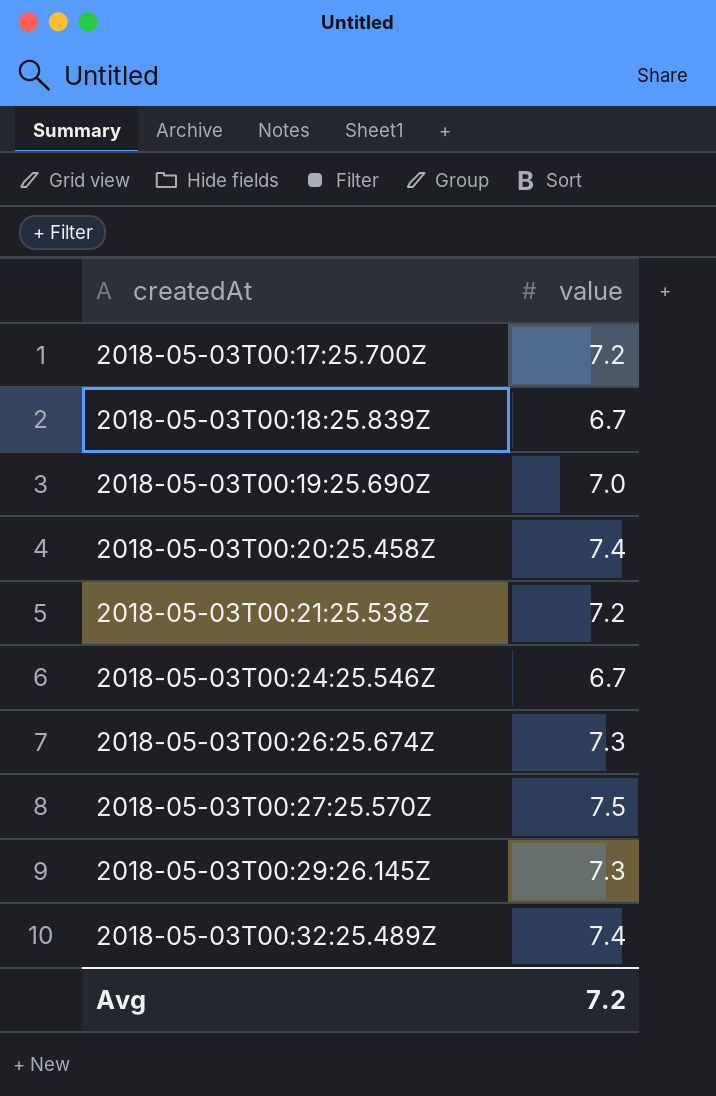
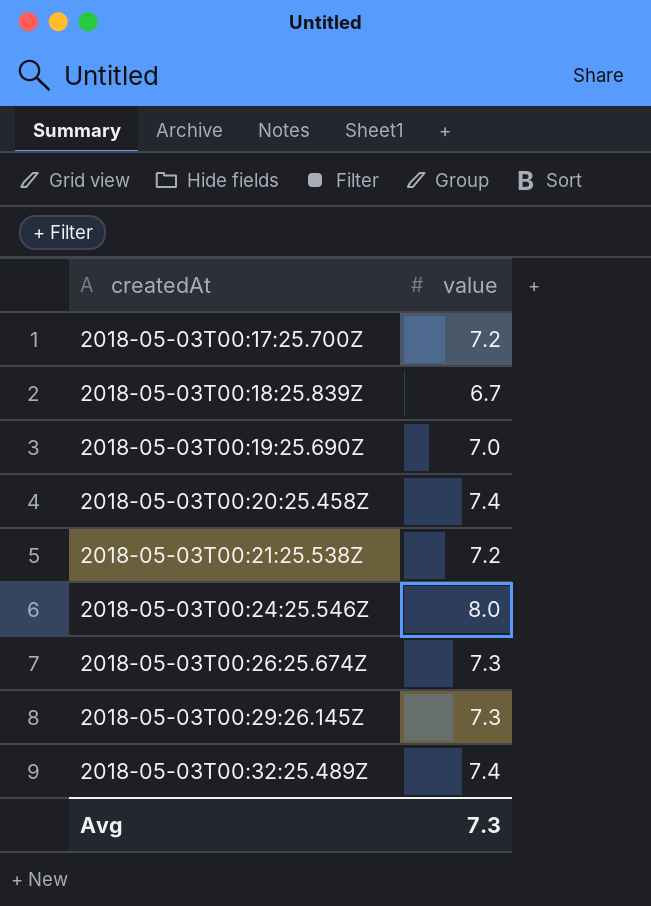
row 2018-05-03T00:27:25.570Z: 7.5 -> none
2018-05-03T00:24:25.546Z | value: 6.7 -> 8.0
Avg | value: 7.2 -> 7.3

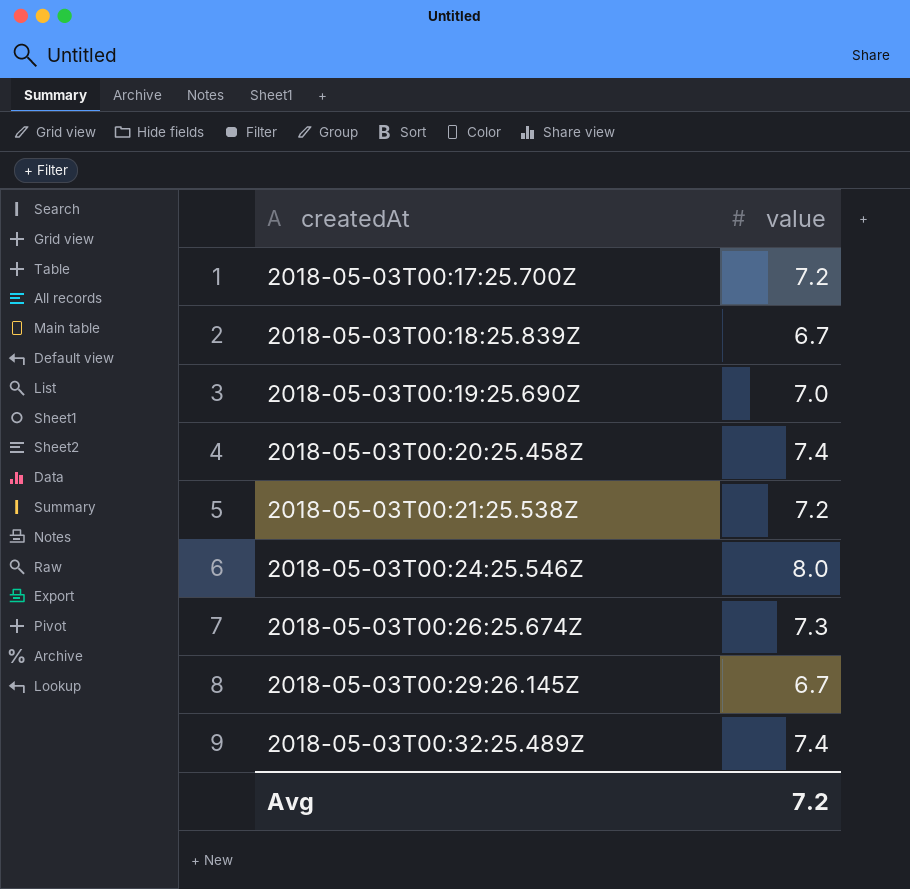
2018-05-03T00:29:26.145Z | value: 7.3 -> 6.7
Avg | value: 7.3 -> 7.2

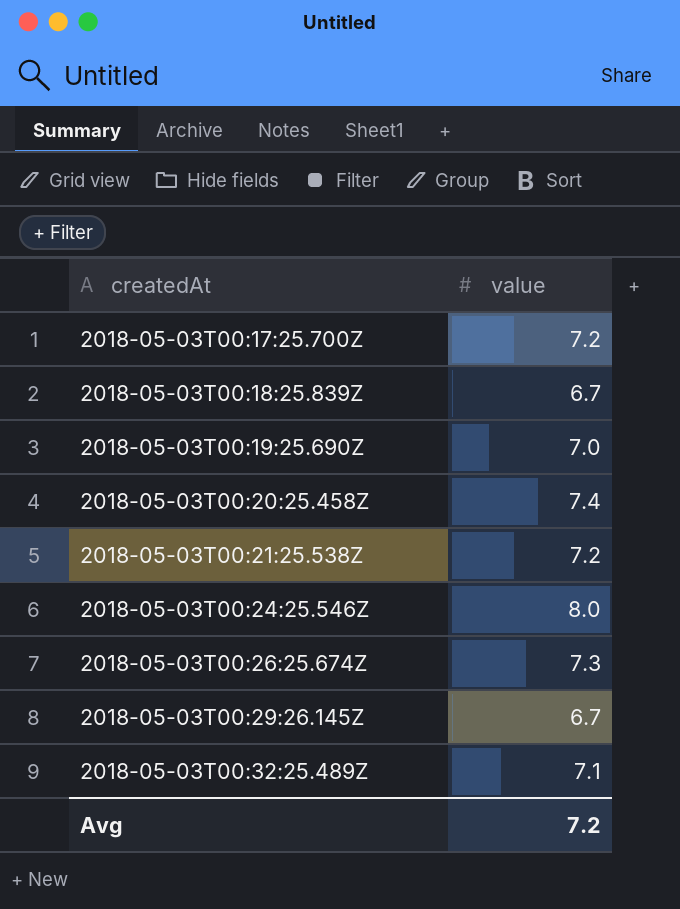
2018-05-03T00:32:25.489Z | value: 7.4 -> 7.1

